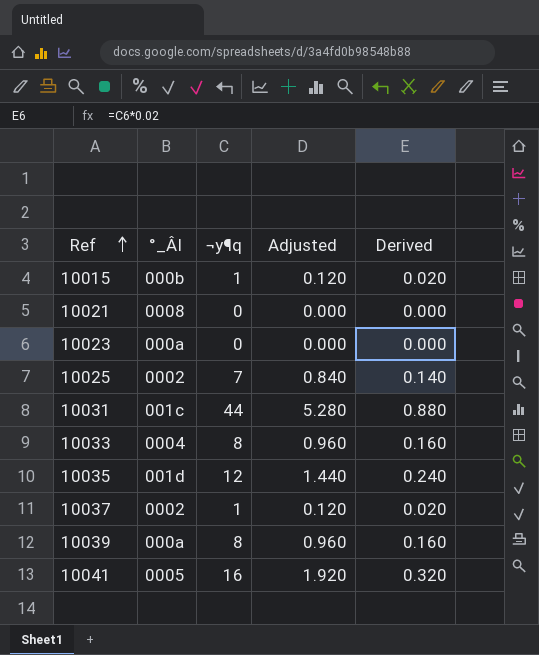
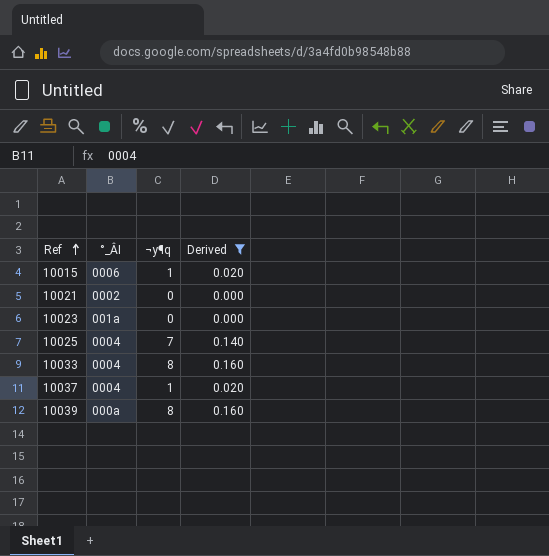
filter: none -> Derived <= 0.160
column Adjusted | formula: [¬y¶q] * 0.12 -> none
10015 | °_ÂI: 000b -> 0006
10021 | °_ÂI: 0008 -> 0002
10023 | °_ÂI: 000a -> 001a
10025 | °_ÂI: 0002 -> 0004
10037 | °_ÂI: 0002 -> 0004

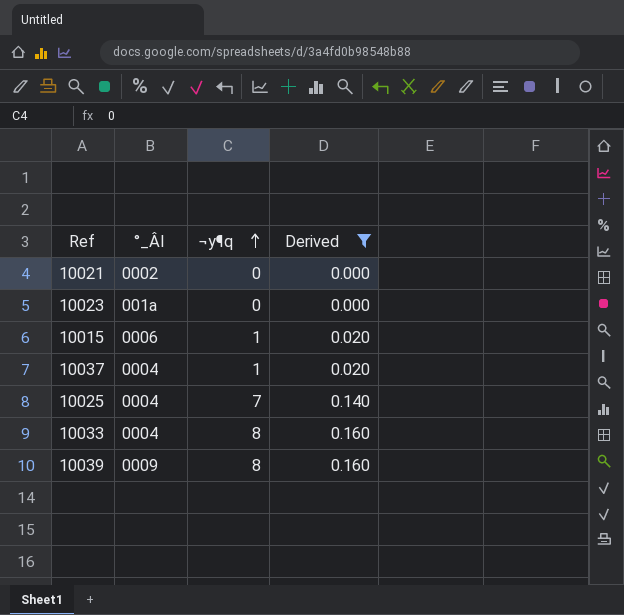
row order: Ref ascending -> ¬y¶q ascending
10039 | °_ÂI: 000a -> 0009

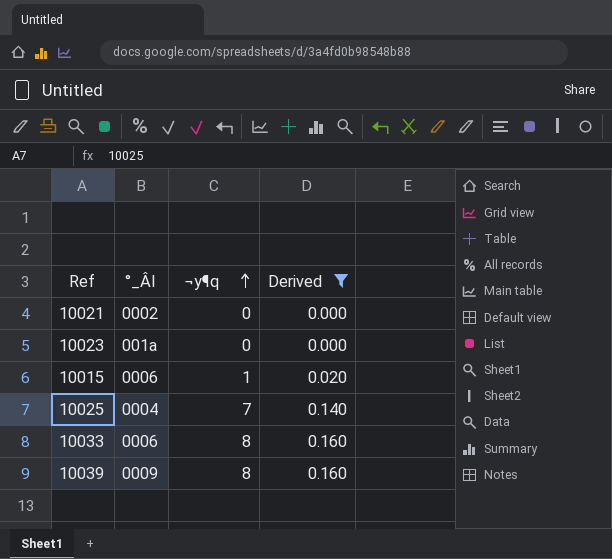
row 10037: 0004 | 1 | 0.020 -> none
10033 | °_ÂI: 0004 -> 0006

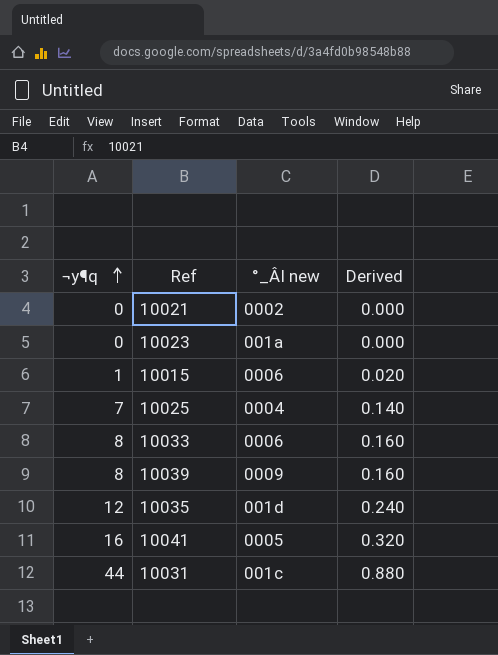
filter: Derived <= 0.160 -> none
column ¬y¶q | position: 3 -> 1
column name: °_ÂI -> °_ÂI new

